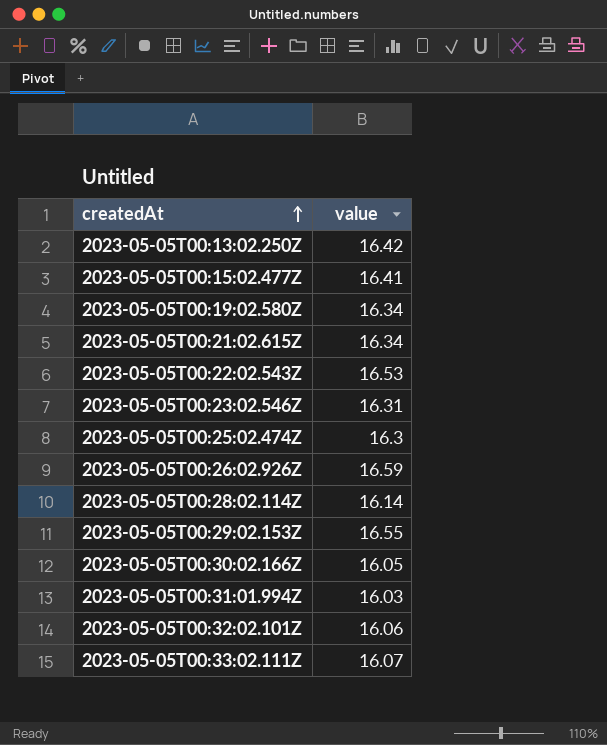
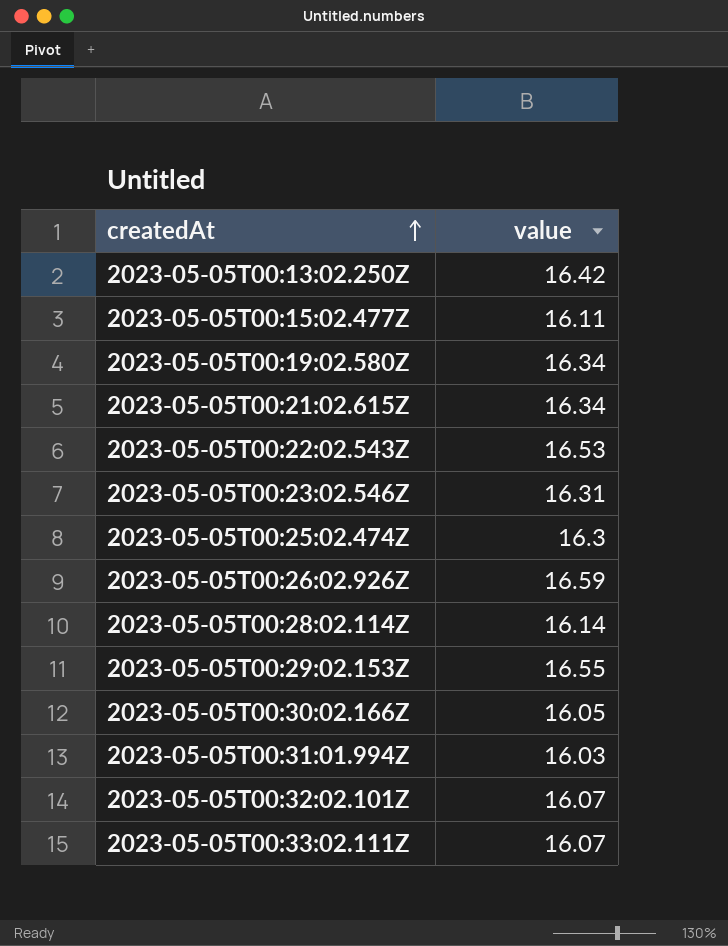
2023-05-05T00:15:02.477Z | value: 16.41 -> 16.11
2023-05-05T00:32:02.101Z | value: 16.06 -> 16.07

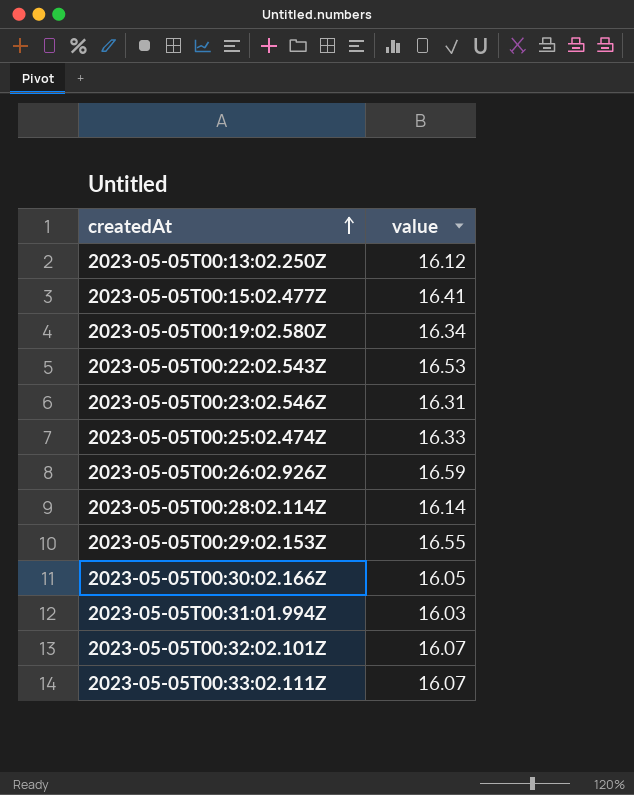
row 2023-05-05T00:21:02.615Z: 16.34 -> none
2023-05-05T00:13:02.250Z | value: 16.42 -> 16.12
2023-05-05T00:15:02.477Z | value: 16.11 -> 16.41
2023-05-05T00:25:02.474Z | value: 16.3 -> 16.33

